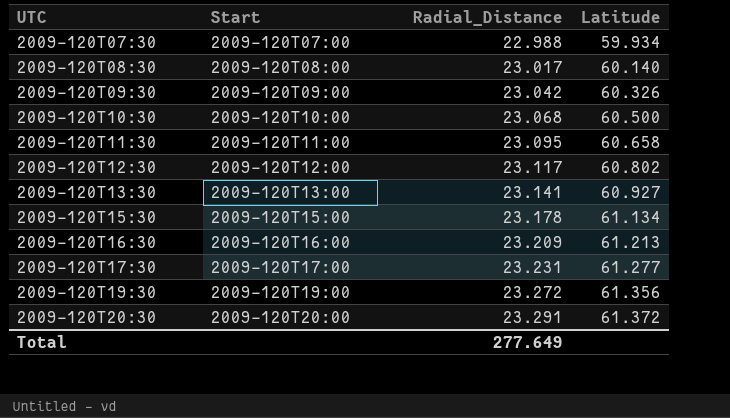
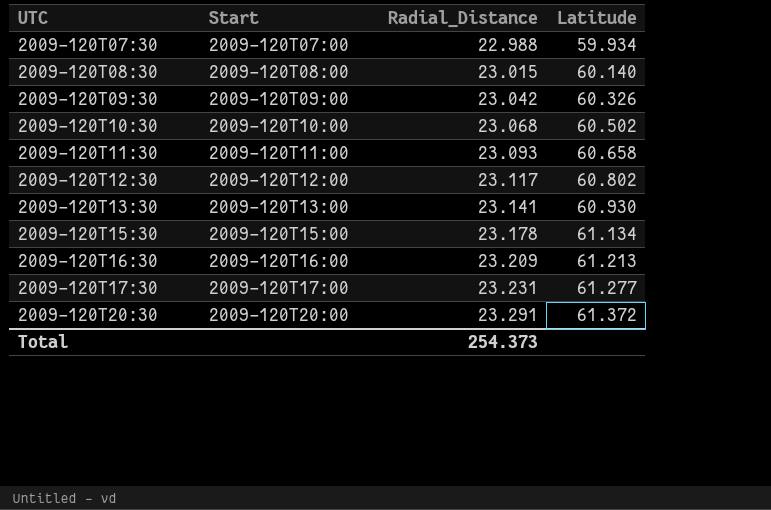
row 2009-120T19:30: 2009-120T19:00 | 23.272 | 61.356 -> none
2009-120T08:30 | Radial_Distance: 23.017 -> 23.015
2009-120T10:30 | Latitude: 60.500 -> 60.502
2009-120T11:30 | Radial_Distance: 23.095 -> 23.093
2009-120T13:30 | Latitude: 60.927 -> 60.930
Total | Radial_Distance: 277.649 -> 254.373

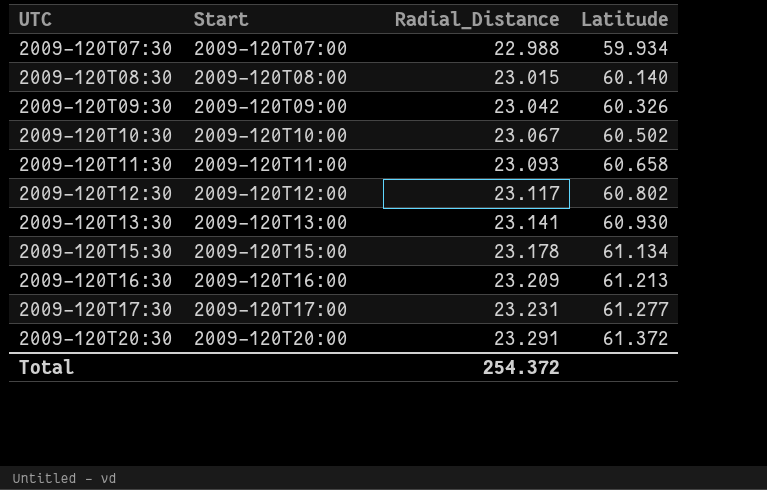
2009-120T10:30 | Radial_Distance: 23.068 -> 23.067
Total | Radial_Distance: 254.373 -> 254.372

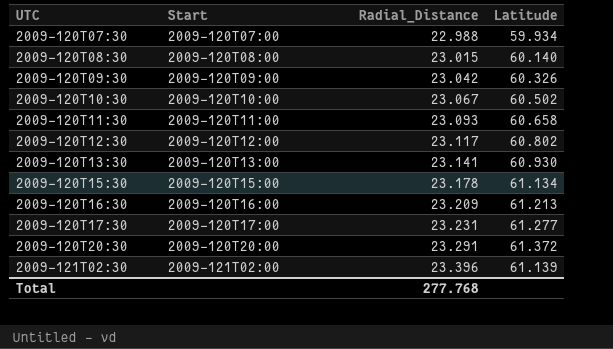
row 2009-121T02:30: none -> 2009-121T02:00 | 23.396 | 61.139
Total | Radial_Distance: 254.372 -> 277.768

